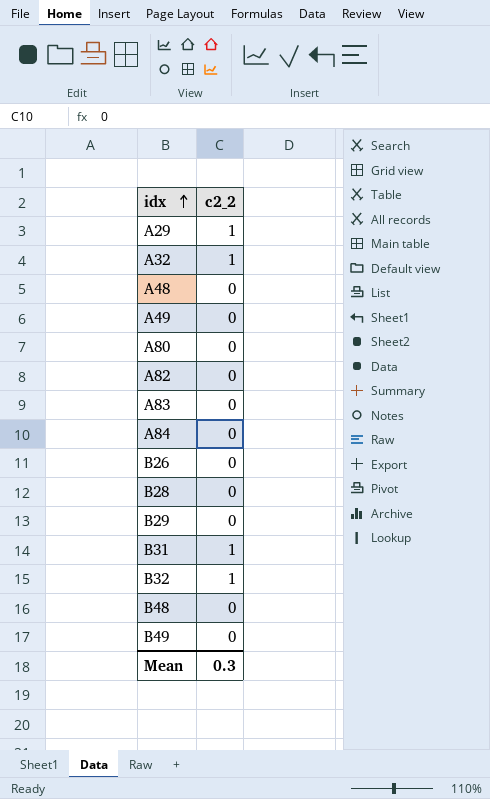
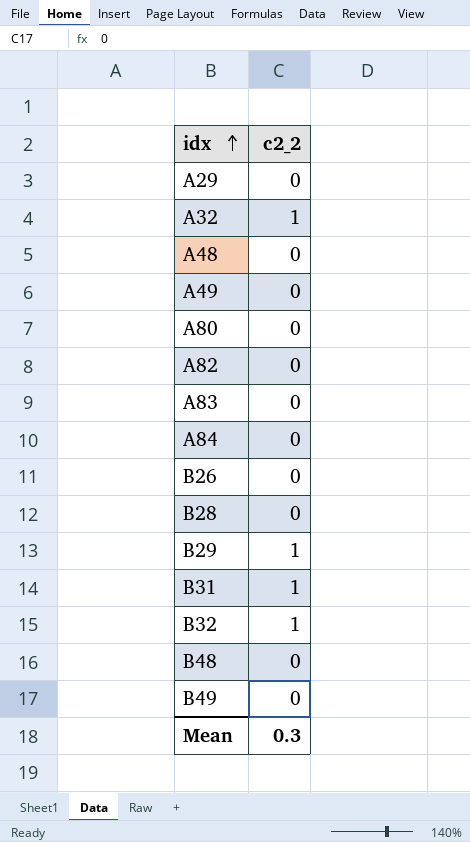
A29 | c2_2: 1 -> 0
B29 | c2_2: 0 -> 1

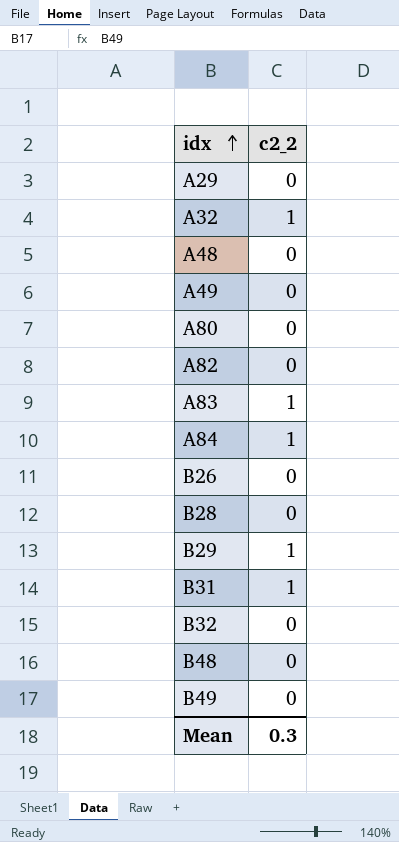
A83 | c2_2: 0 -> 1
A84 | c2_2: 0 -> 1
B32 | c2_2: 1 -> 0

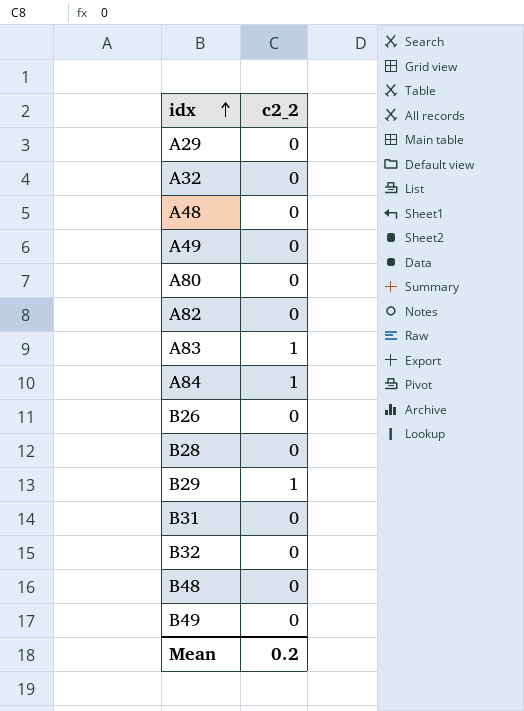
A32 | c2_2: 1 -> 0
B31 | c2_2: 1 -> 0
Mean | c2_2: 0.3 -> 0.2

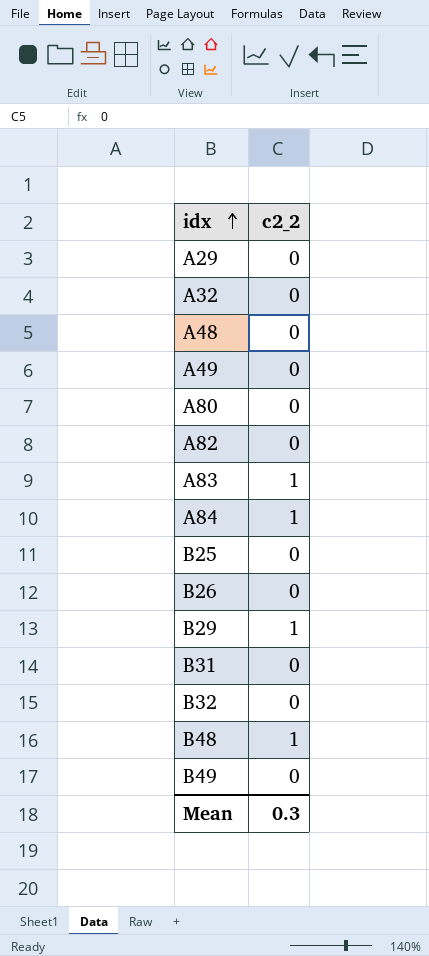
row B28: 0 -> none
row B25: none -> 0
B48 | c2_2: 0 -> 1
Mean | c2_2: 0.2 -> 0.3

